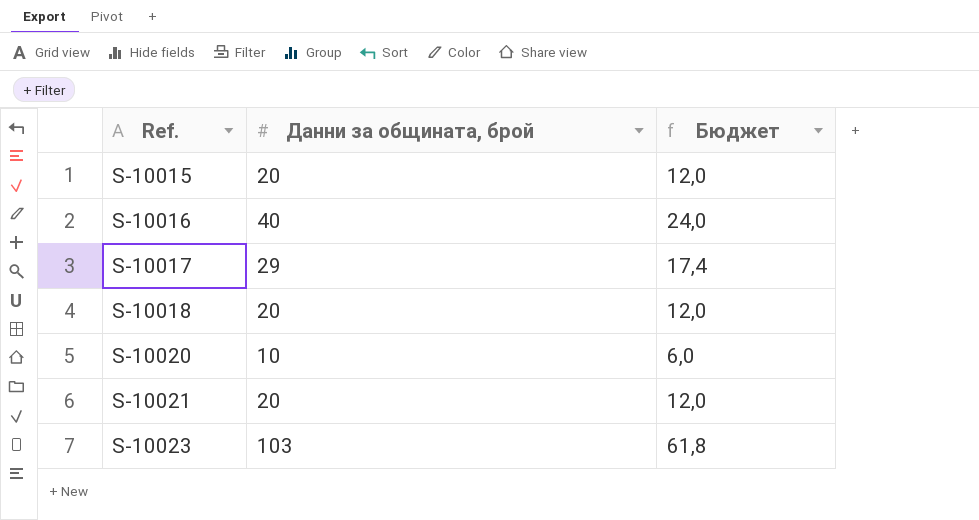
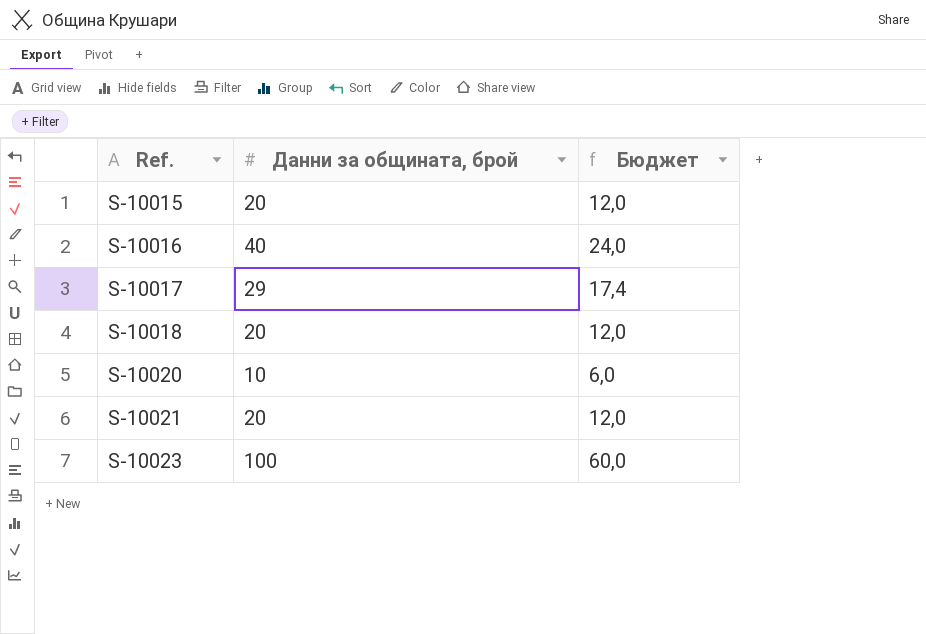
S-10023 | Данни за общината, брой: 103 -> 100
S-10023 | Бюджет: 61,8 -> 60,0

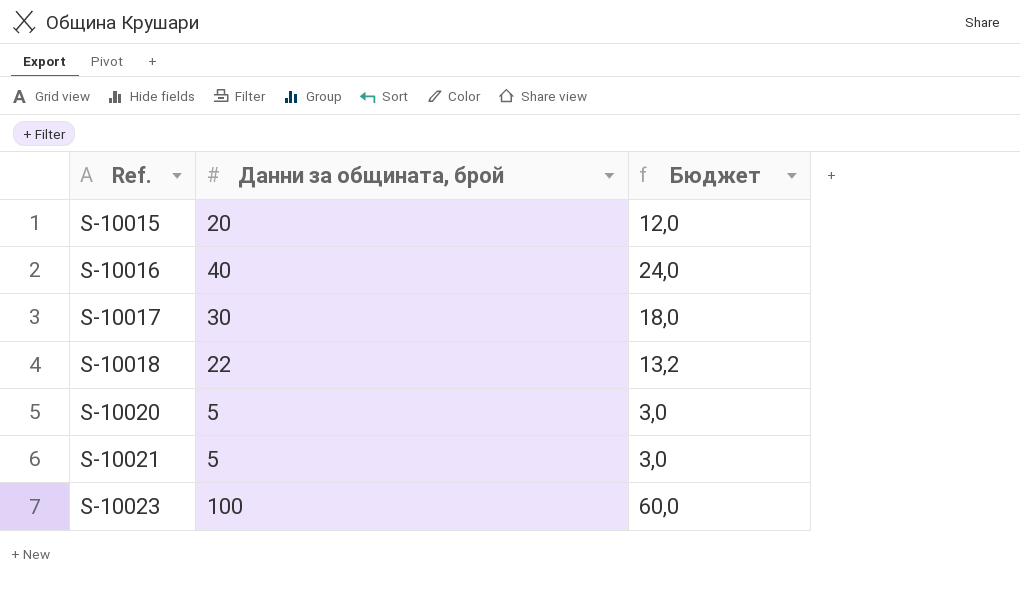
S-10017 | Данни за общината, брой: 29 -> 30
S-10017 | Бюджет: 17,4 -> 18,0
S-10018 | Данни за общината, брой: 20 -> 22
S-10018 | Бюджет: 12,0 -> 13,2
S-10020 | Данни за общината, брой: 10 -> 5
S-10020 | Бюджет: 6,0 -> 3,0
S-10021 | Данни за общината, брой: 20 -> 5
S-10021 | Бюджет: 12,0 -> 3,0

